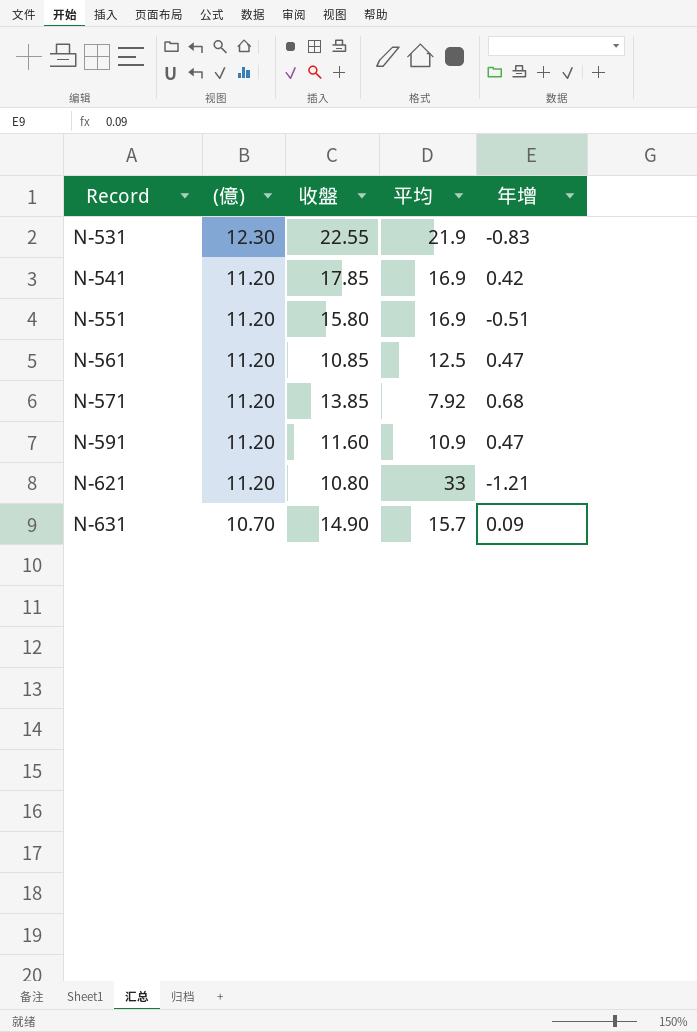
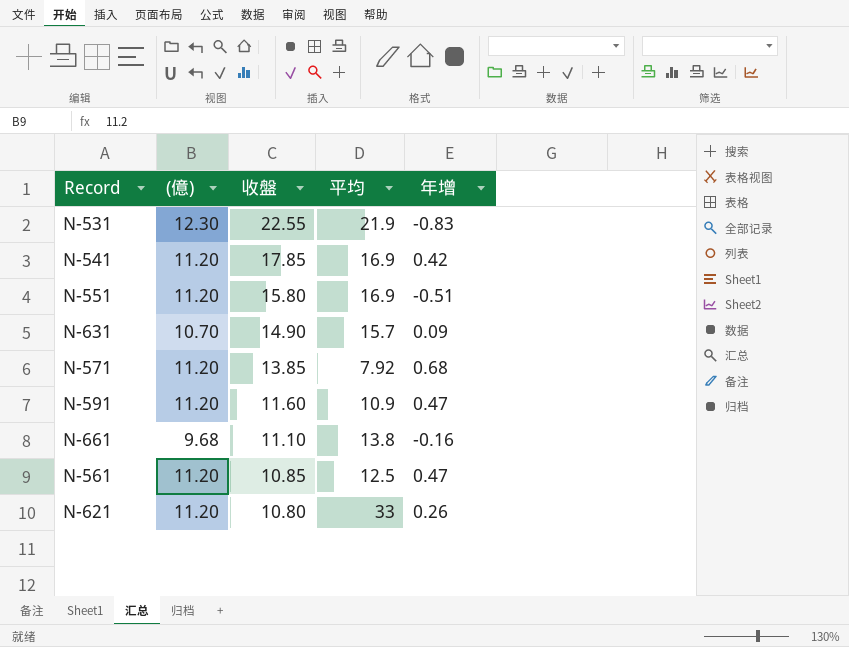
row order: Record ascending -> 收盤 descending
row N-661: none -> 9.68 | 11.10 | 13.8 | -0.16
N-621 | 年增: -1.21 -> 0.26

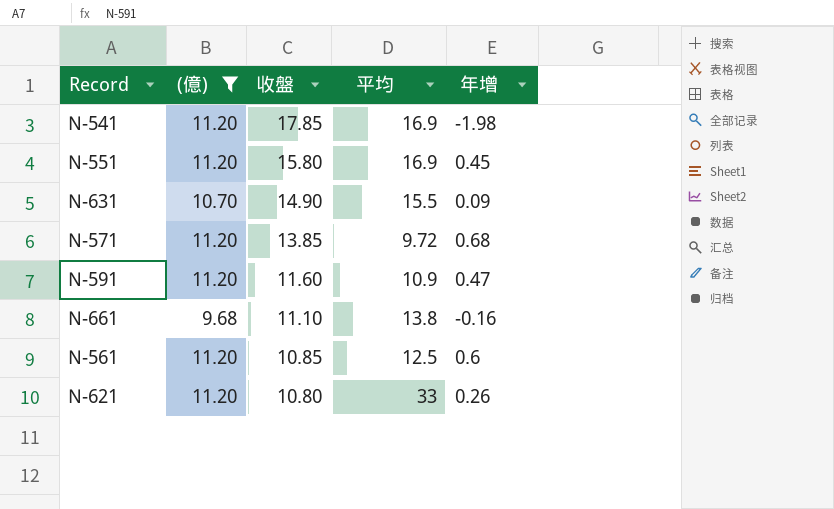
filter: none -> (億) != 12.30
N-541 | 年增: 0.42 -> -1.98
N-551 | 年增: -0.51 -> 0.45
N-631 | 平均: 15.7 -> 15.5
N-571 | 平均: 7.92 -> 9.72
N-561 | 年增: 0.47 -> 0.6

